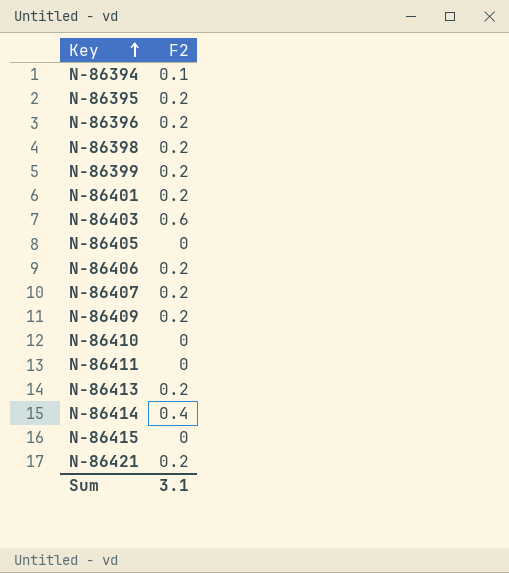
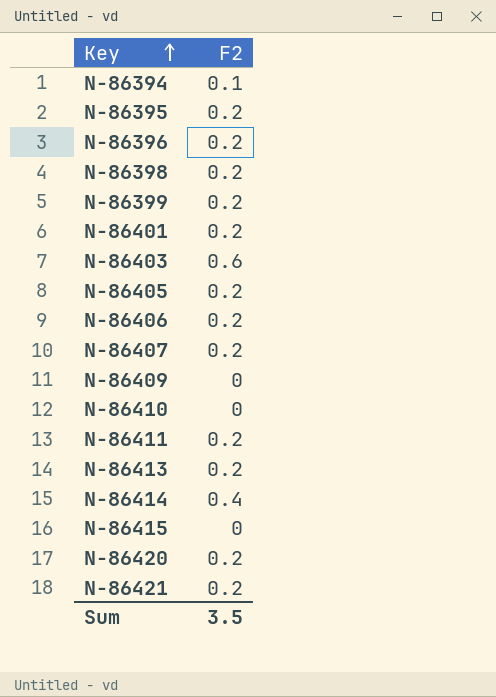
N-86405 | F2: 0 -> 0.2
N-86409 | F2: 0.2 -> 0
N-86411 | F2: 0 -> 0.2
row N-86420: none -> 0.2
Sum | F2: 3.1 -> 3.5

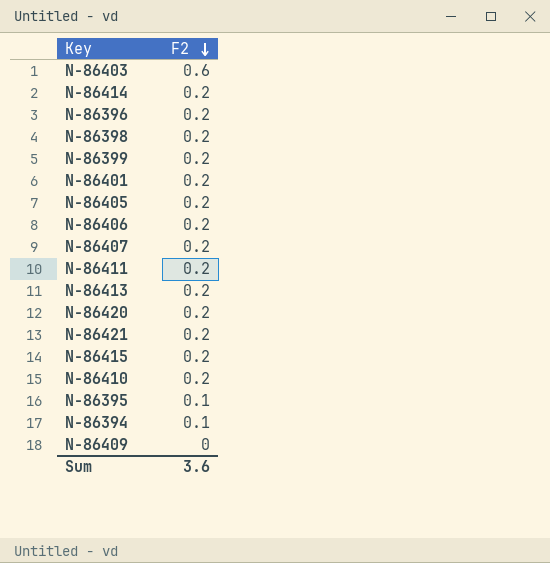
row order: Key ascending -> F2 descending
N-86414 | F2: 0.4 -> 0.2
N-86415 | F2: 0 -> 0.2
N-86410 | F2: 0 -> 0.2
N-86395 | F2: 0.2 -> 0.1
Sum | F2: 3.5 -> 3.6

